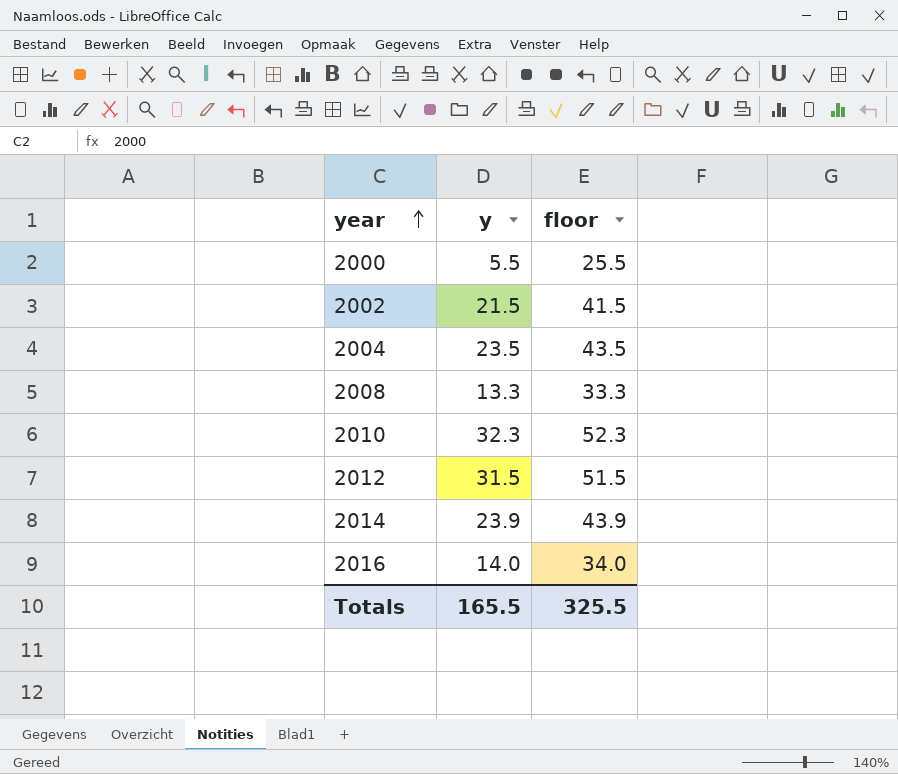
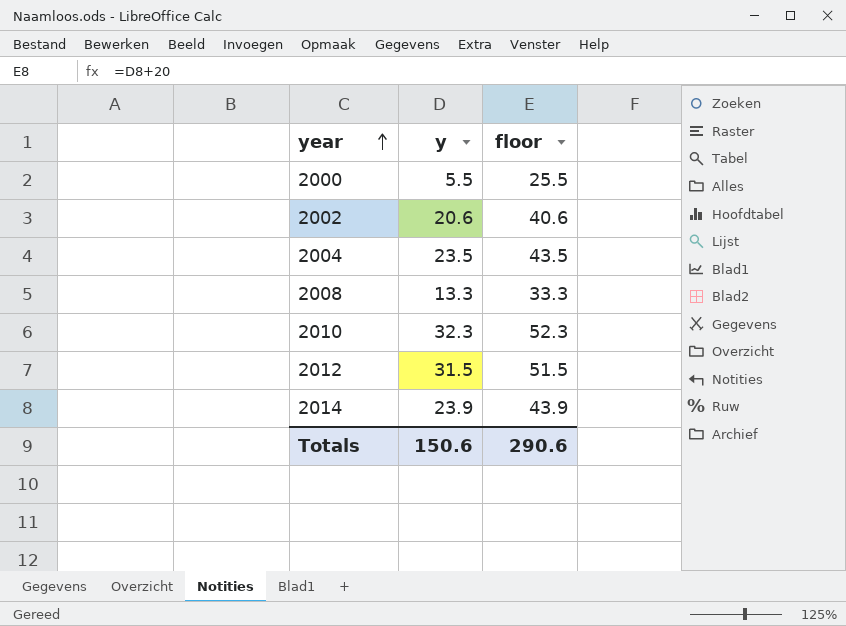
row 2016: 14.0 | 34.0 -> none
2002 | y: 21.5 -> 20.6
2002 | floor: 41.5 -> 40.6
Totals | y: 165.5 -> 150.6
Totals | floor: 325.5 -> 290.6

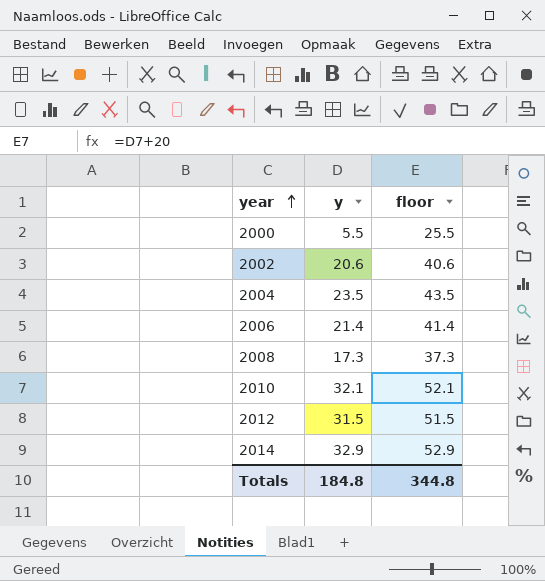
row 2006: none -> 21.4 | 41.4
2008 | y: 13.3 -> 17.3
2008 | floor: 33.3 -> 37.3
2010 | y: 32.3 -> 32.1
2010 | floor: 52.3 -> 52.1
2014 | y: 23.9 -> 32.9
2014 | floor: 43.9 -> 52.9
Totals | y: 150.6 -> 184.8
Totals | floor: 290.6 -> 344.8

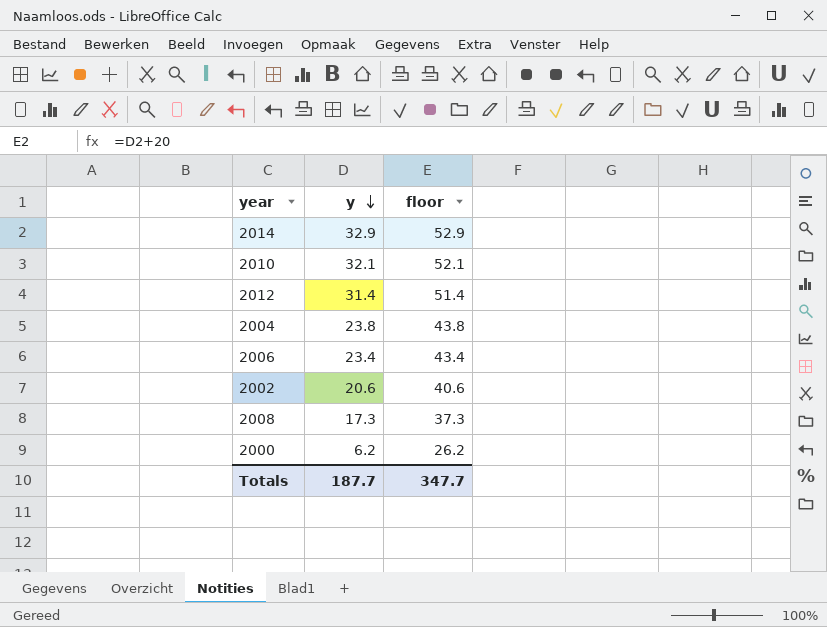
row order: year ascending -> y descending
2012 | y: 31.5 -> 31.4
2012 | floor: 51.5 -> 51.4
2004 | y: 23.5 -> 23.8
2004 | floor: 43.5 -> 43.8
2006 | y: 21.4 -> 23.4
2006 | floor: 41.4 -> 43.4
2000 | y: 5.5 -> 6.2
2000 | floor: 25.5 -> 26.2
Totals | y: 184.8 -> 187.7
Totals | floor: 344.8 -> 347.7

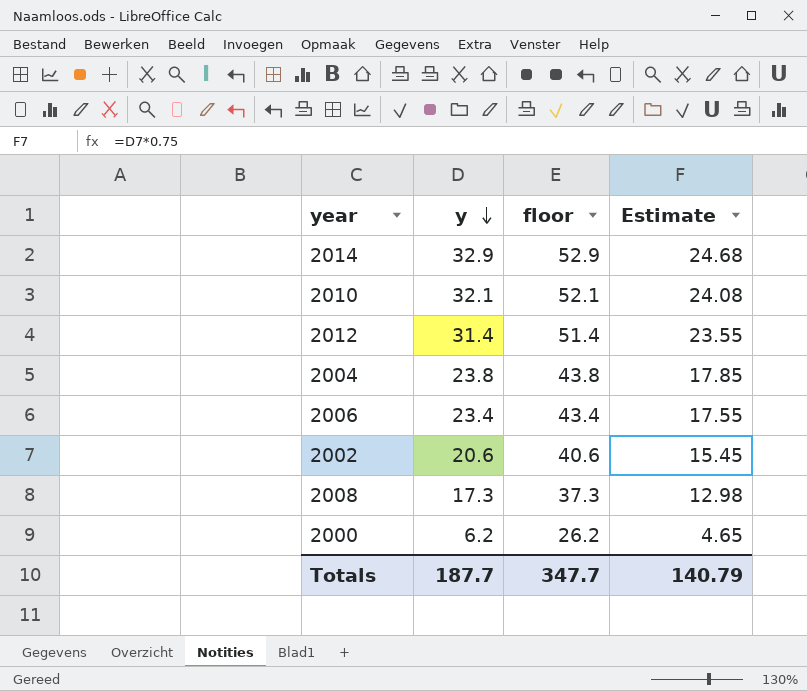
column Estimate | formula: none -> [y] * 0.75

